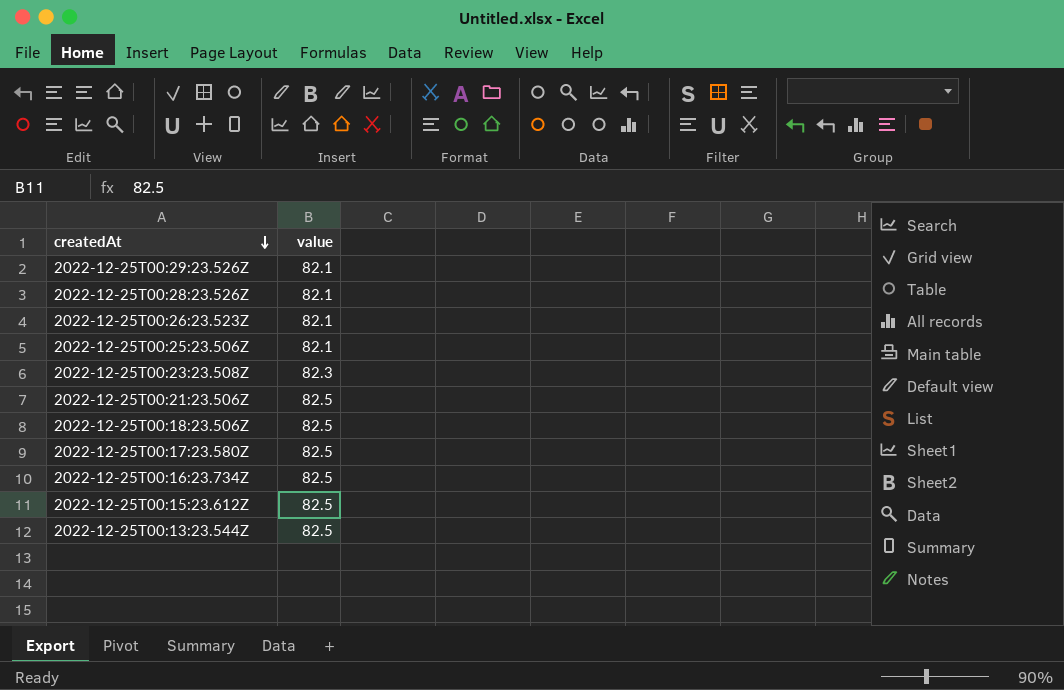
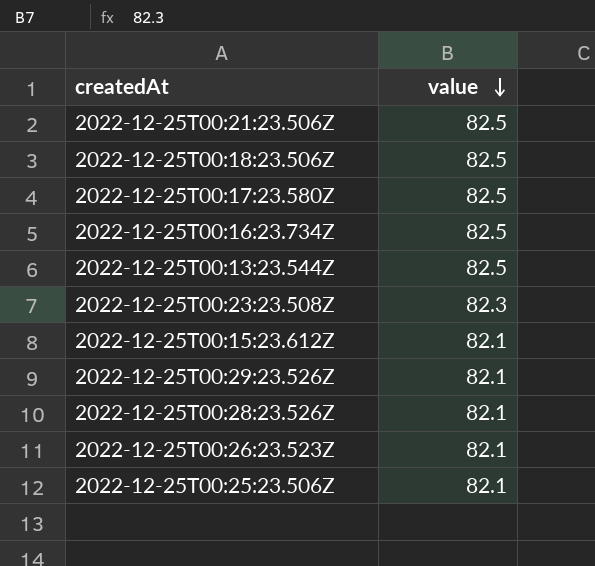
row order: createdAt descending -> value descending
2022-12-25T00:15:23.612Z | value: 82.5 -> 82.1

